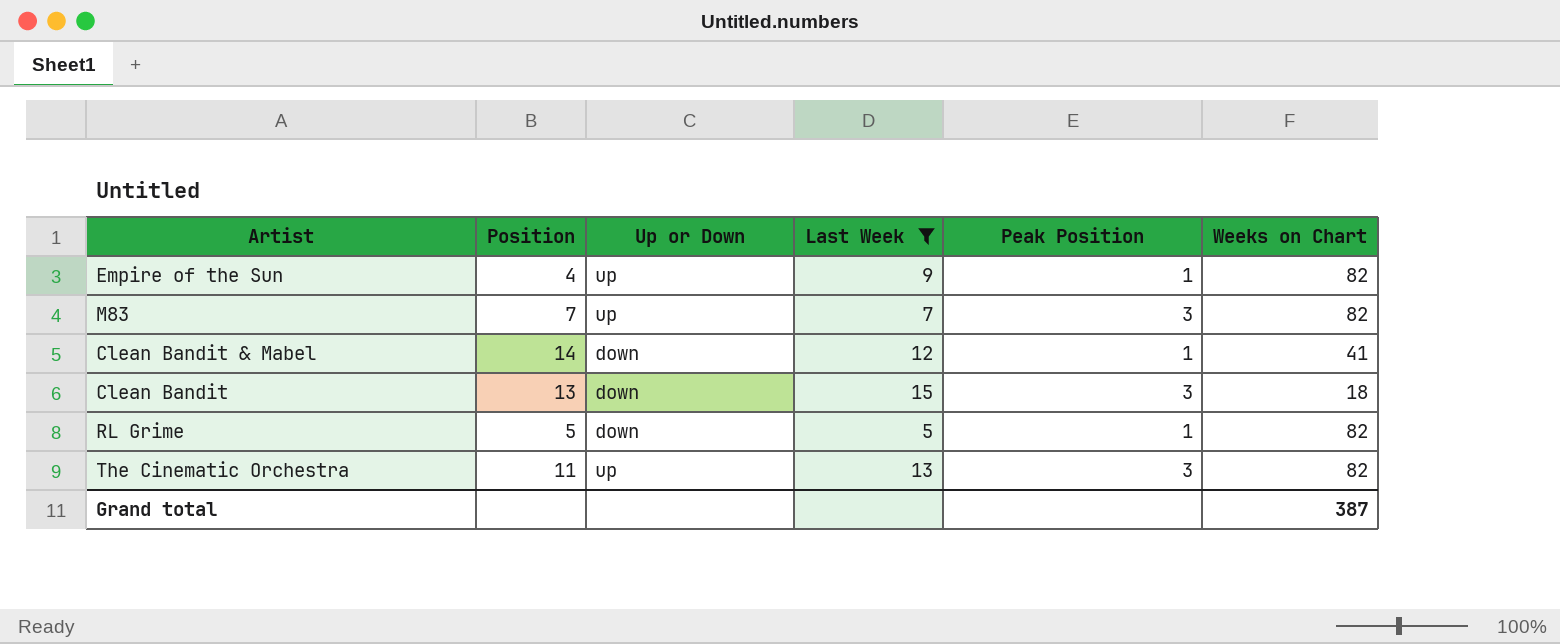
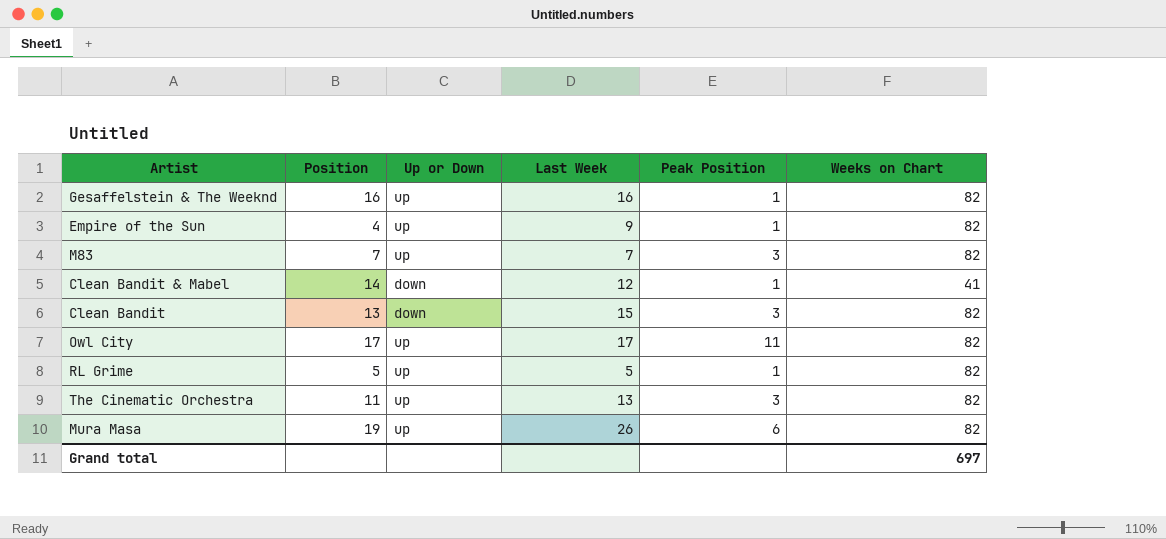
filter: Last Week <= 15 -> none
Clean Bandit | Weeks on Chart: 18 -> 82
RL Grime | Up or Down: down -> up
Grand total | Weeks on Chart: 387 -> 697

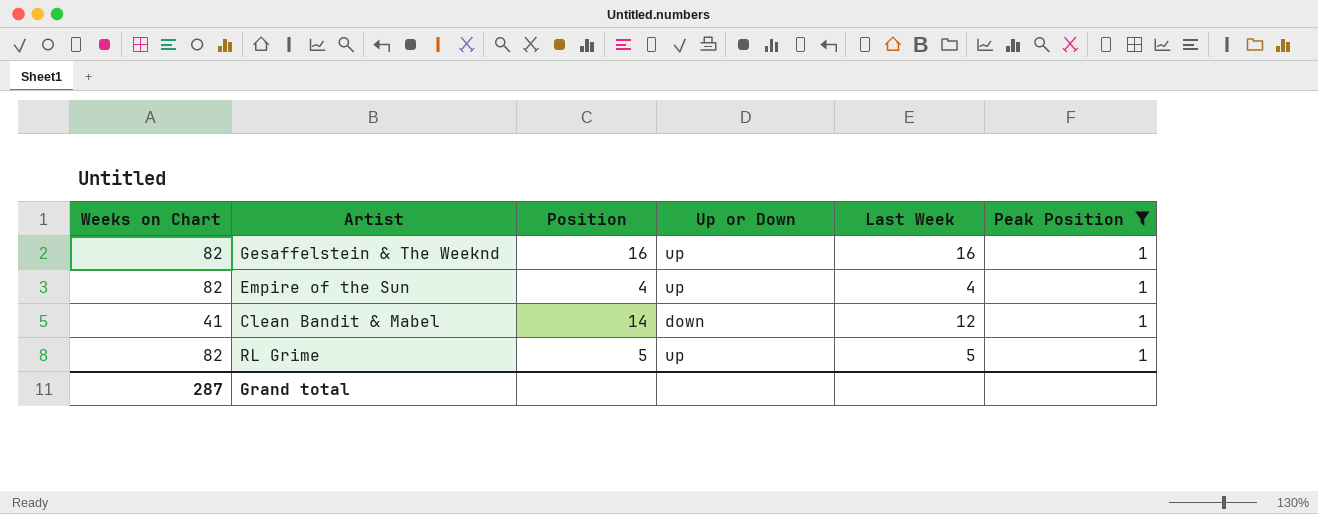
filter: none -> Peak Position = 1
column Weeks on Chart | position: 6 -> 1
Empire of the Sun | Last Week: 9 -> 4
Grand total | Weeks on Chart: 697 -> 287

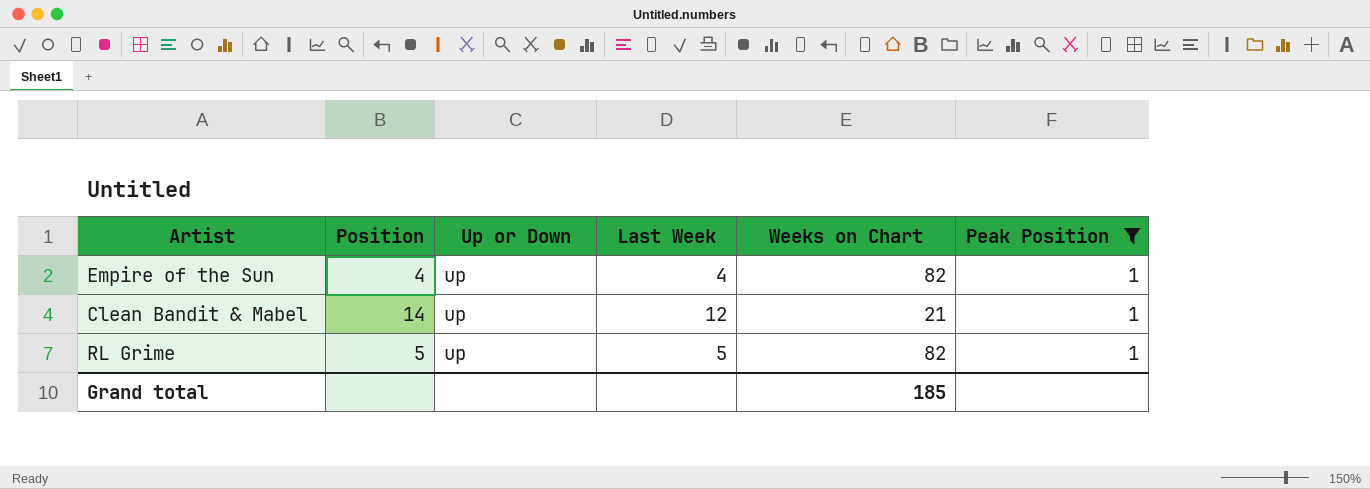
column Weeks on Chart | position: 1 -> 5
row Gesaffelstein & The Weeknd: 82 | 16 | up | 16 | 1 -> none
Clean Bandit & Mabel | Up or Down: down -> up
Clean Bandit & Mabel | Weeks on Chart: 41 -> 21
Grand total | Weeks on Chart: 287 -> 185

